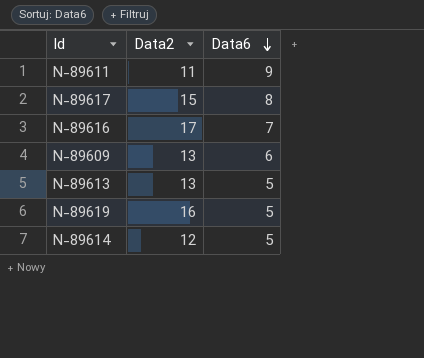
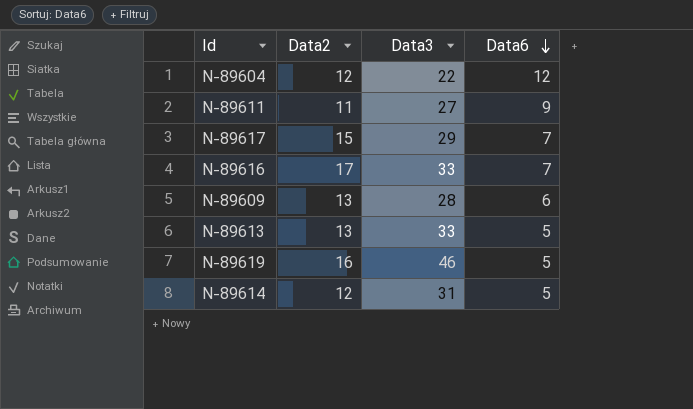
column Data3 | position: none -> 3
row N-89604: none -> 12 | 22 | 12
N-89617 | Data6: 8 -> 7

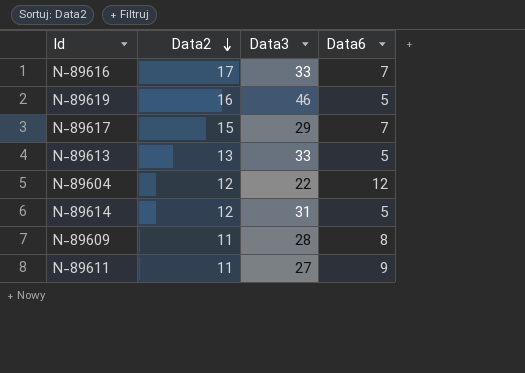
row order: Data6 descending -> Data2 descending
N-89609 | Data2: 13 -> 11
N-89609 | Data6: 6 -> 8

